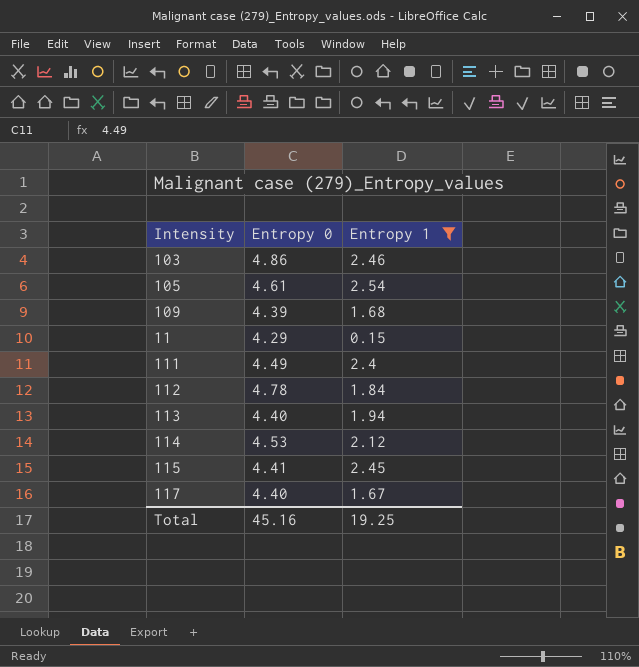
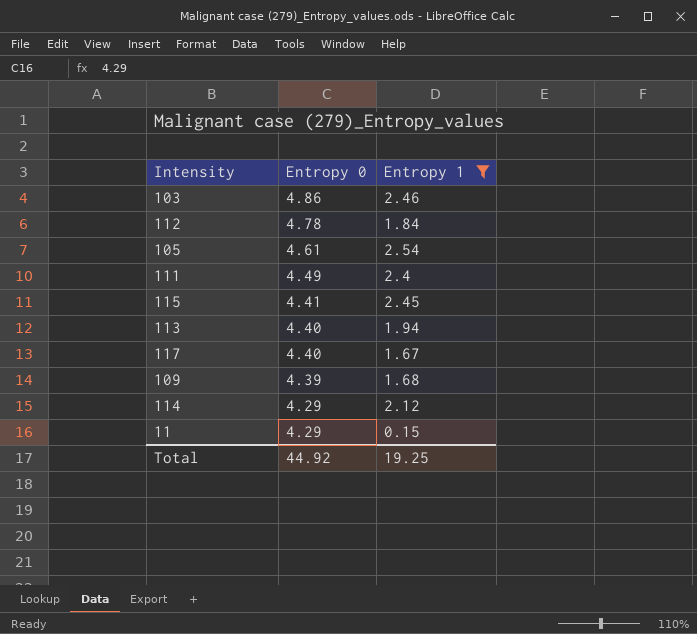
row order: none -> Entropy 0 descending
114 | Entropy 0: 4.53 -> 4.29
Total | Entropy 0: 45.16 -> 44.92

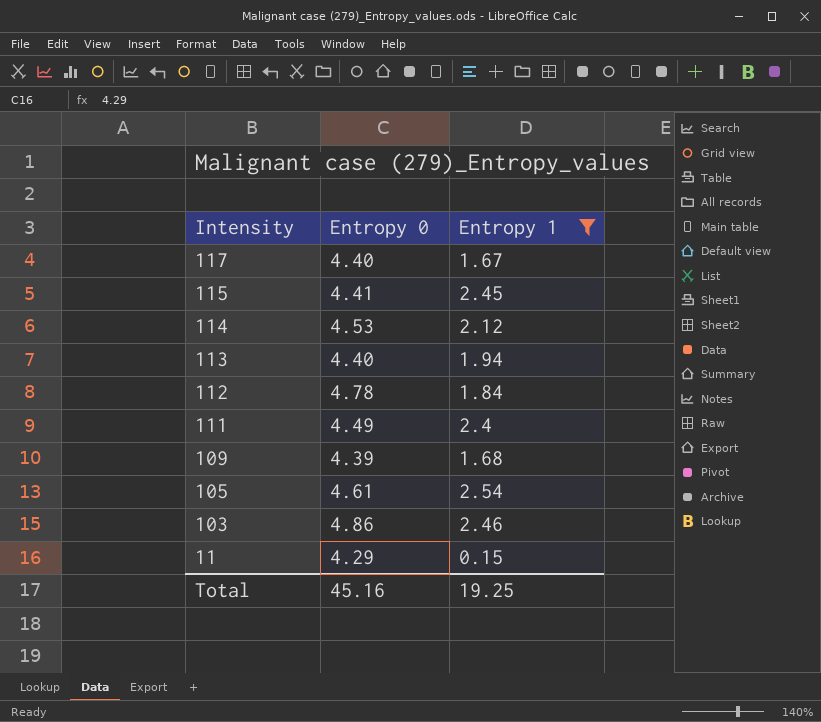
row order: Entropy 0 descending -> Intensity descending
114 | Entropy 0: 4.29 -> 4.53
Total | Entropy 0: 44.92 -> 45.16

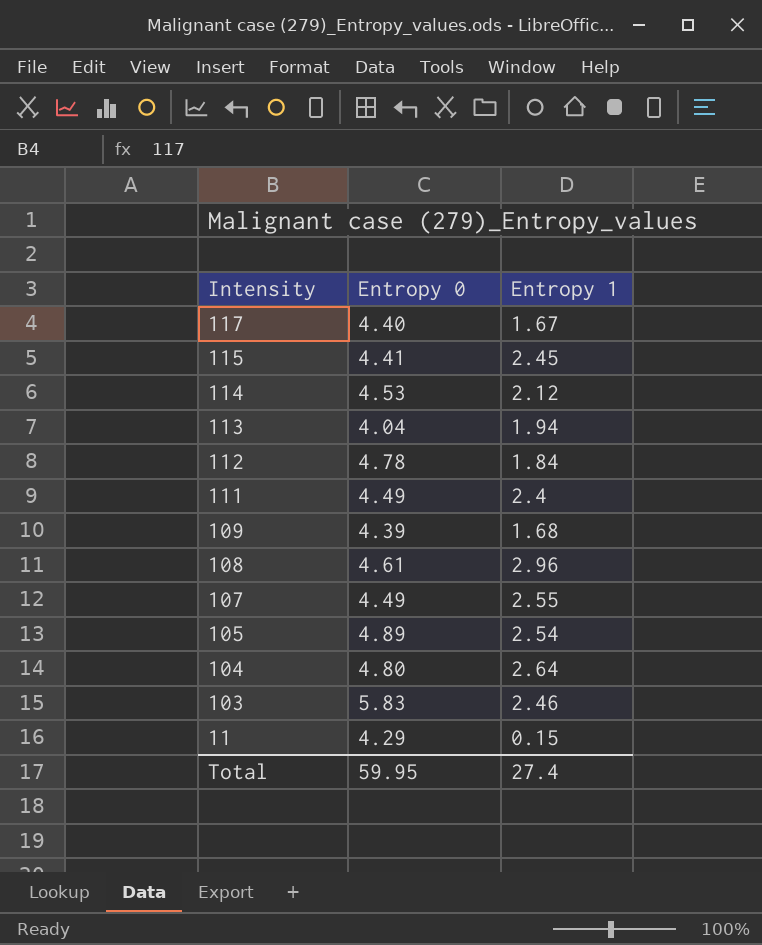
filter: Entropy 1 <= 2.54 -> none
113 | Entropy 0: 4.40 -> 4.04
105 | Entropy 0: 4.61 -> 4.89
103 | Entropy 0: 4.86 -> 5.83
Total | Entropy 0: 45.16 -> 59.95
Total | Entropy 1: 19.25 -> 27.4

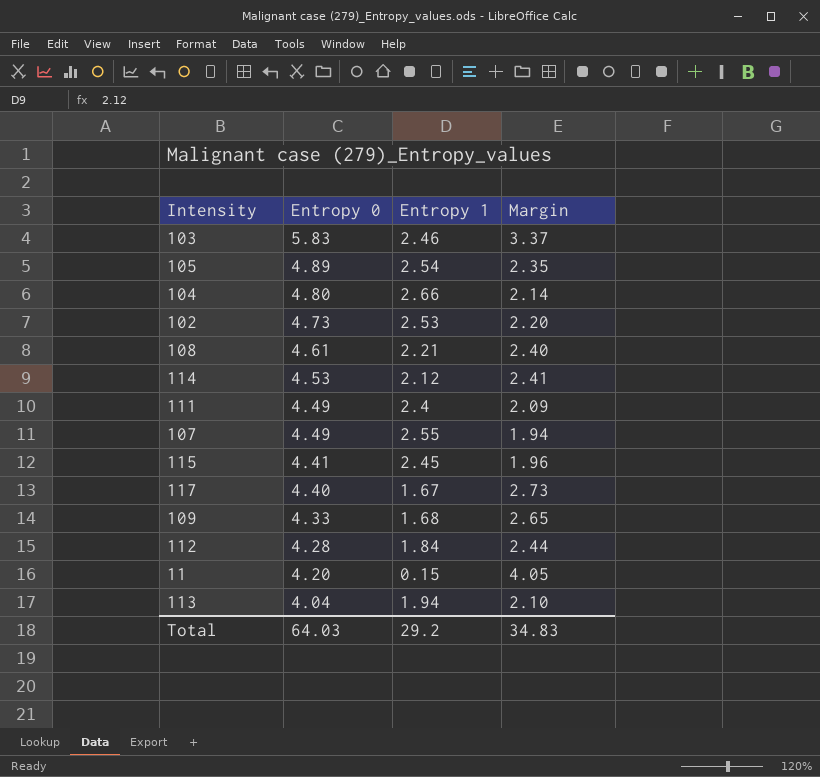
row order: Intensity descending -> Entropy 0 descending
column Margin | formula: none -> [Entropy 0] - [Entropy 1]
104 | Entropy 1: 2.64 -> 2.66
row 102: none -> 4.73 | 2.53 | 2.20
108 | Entropy 1: 2.96 -> 2.21
109 | Entropy 0: 4.39 -> 4.33
112 | Entropy 0: 4.78 -> 4.28
11 | Entropy 0: 4.29 -> 4.20
Total | Entropy 0: 59.95 -> 64.03
Total | Entropy 1: 27.4 -> 29.2

